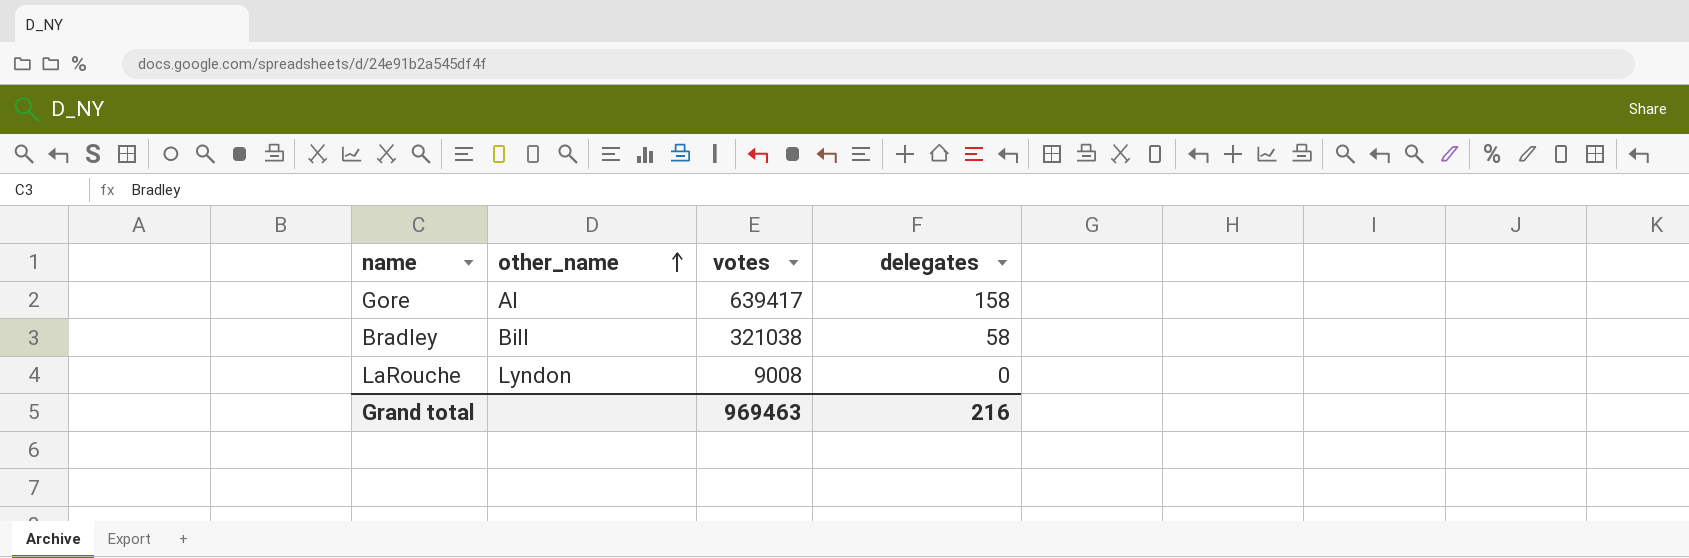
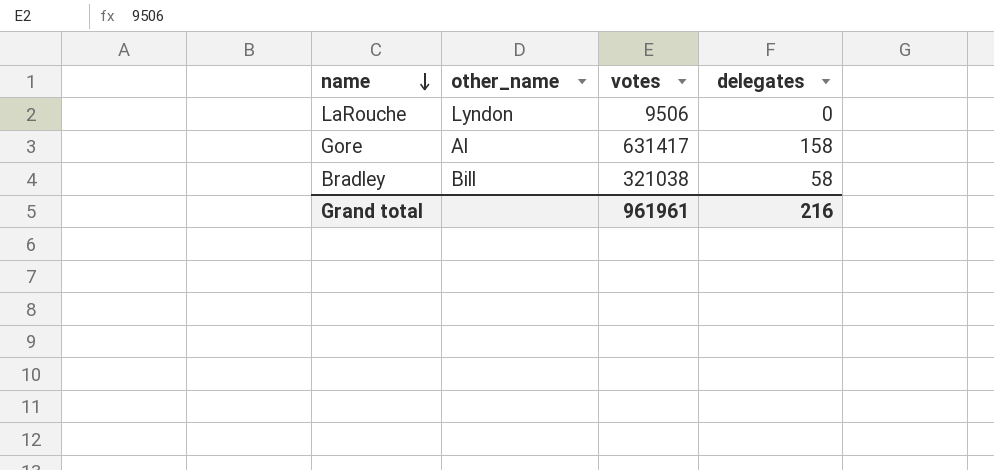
row order: other_name ascending -> name descending
LaRouche | votes: 9008 -> 9506
Gore | votes: 639417 -> 631417
Grand total | votes: 969463 -> 961961

